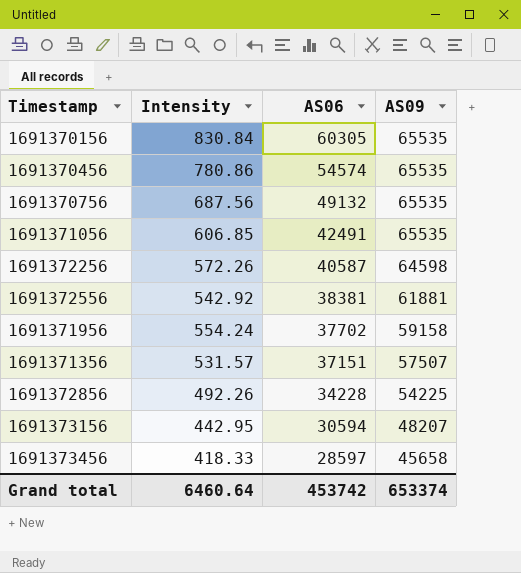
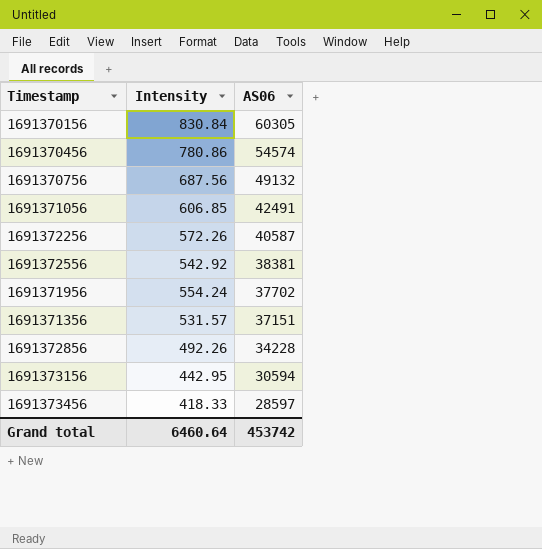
column AS09 | position: 4 -> none

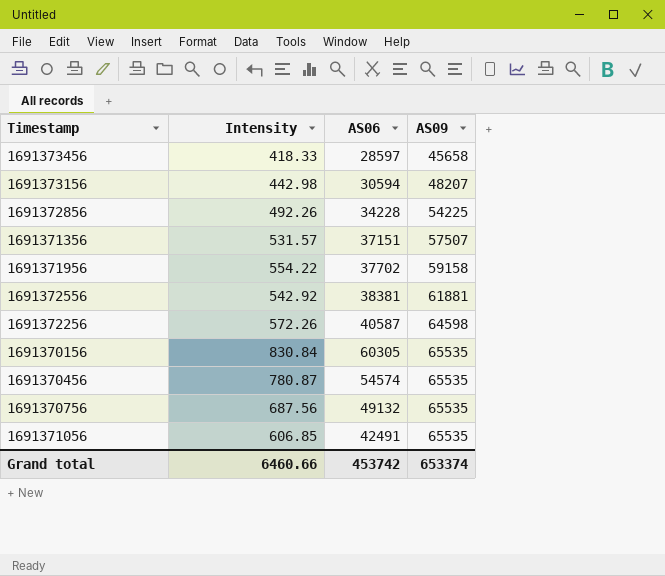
row order: AS06 descending -> AS09 ascending
column AS09 | position: none -> 4
1691373156 | Intensity: 442.95 -> 442.98
1691371956 | Intensity: 554.24 -> 554.22
1691370456 | Intensity: 780.86 -> 780.87
Grand total | Intensity: 6460.64 -> 6460.66

